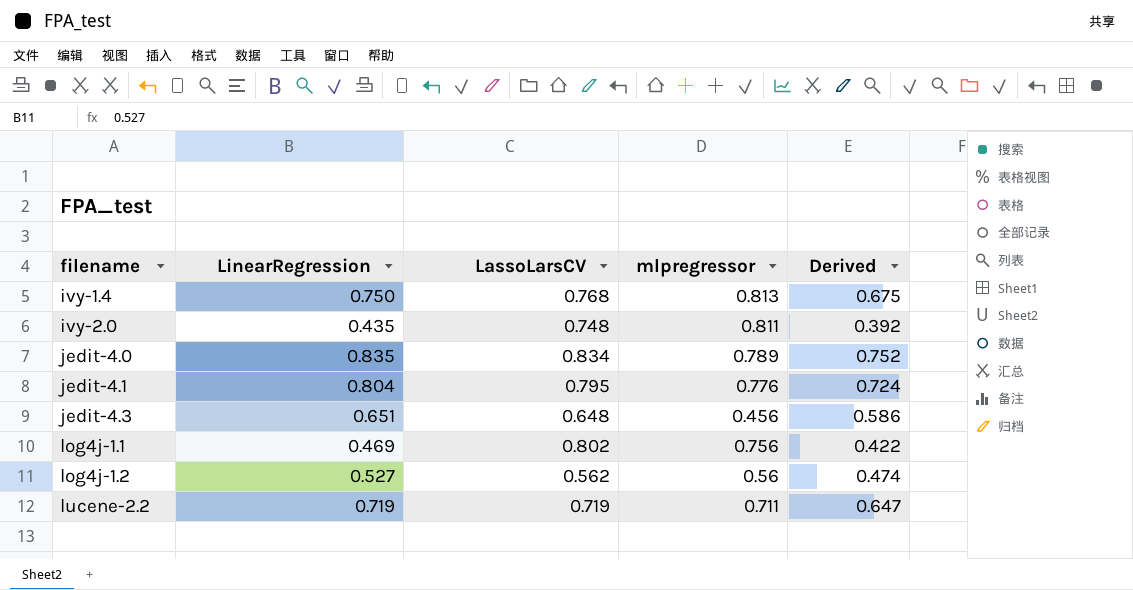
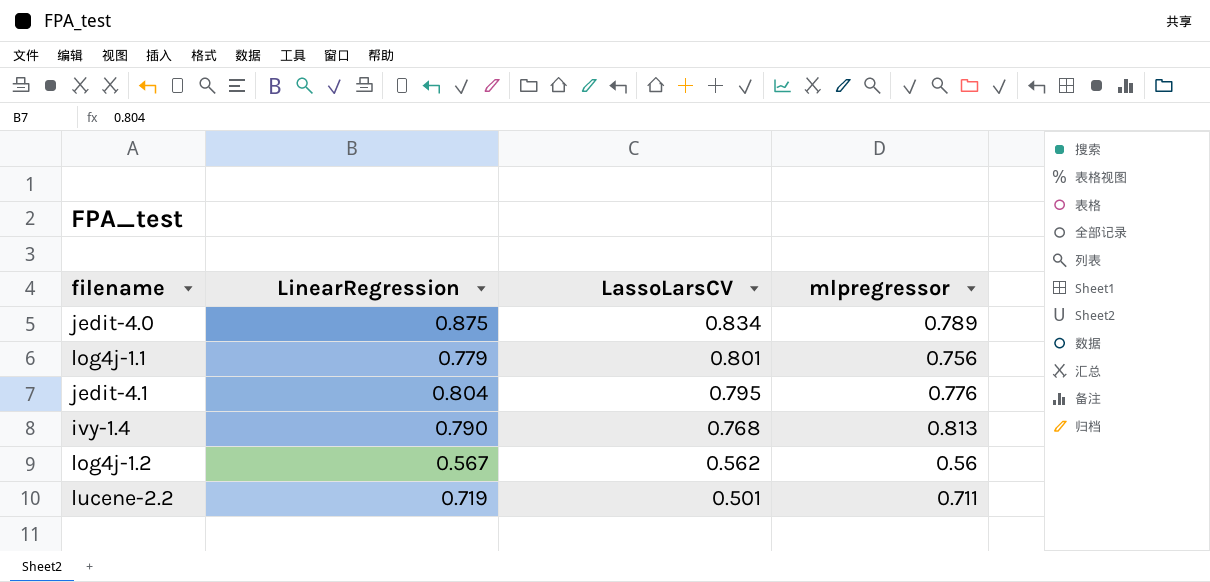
row order: filename ascending -> LassoLarsCV descending
column Derived | formula: [LinearRegression] * 0.9 -> none
row ivy-2.0: 0.435 | 0.748 | 0.811 | 0.392 -> none
row jedit-4.3: 0.651 | 0.648 | 0.456 | 0.586 -> none
jedit-4.0 | LinearRegression: 0.835 -> 0.875
log4j-1.1 | LinearRegression: 0.469 -> 0.779
log4j-1.1 | LassoLarsCV: 0.802 -> 0.801
ivy-1.4 | LinearRegression: 0.750 -> 0.790
log4j-1.2 | LinearRegression: 0.527 -> 0.567
lucene-2.2 | LassoLarsCV: 0.719 -> 0.501

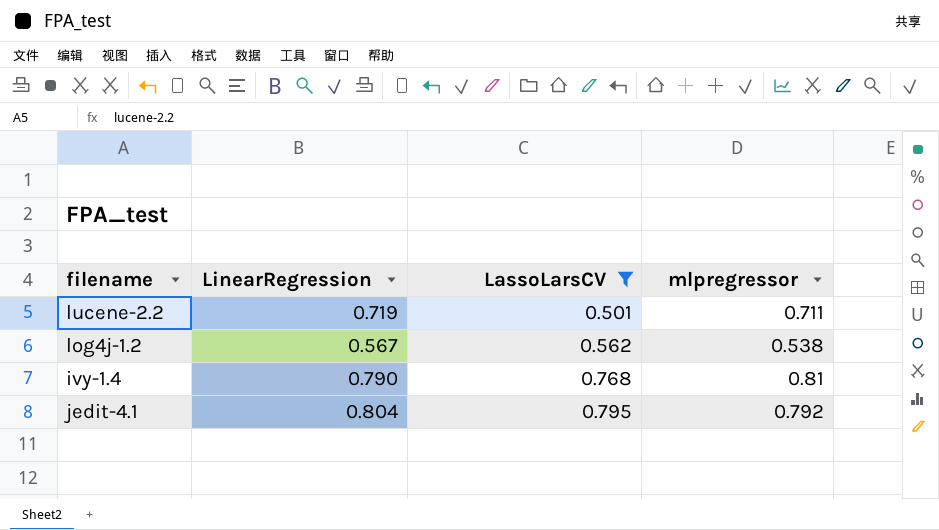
filter: none -> LassoLarsCV <= 0.795
row order: LassoLarsCV descending -> LassoLarsCV ascending
log4j-1.2 | mlpregressor: 0.56 -> 0.538
ivy-1.4 | mlpregressor: 0.813 -> 0.81
jedit-4.1 | mlpregressor: 0.776 -> 0.792

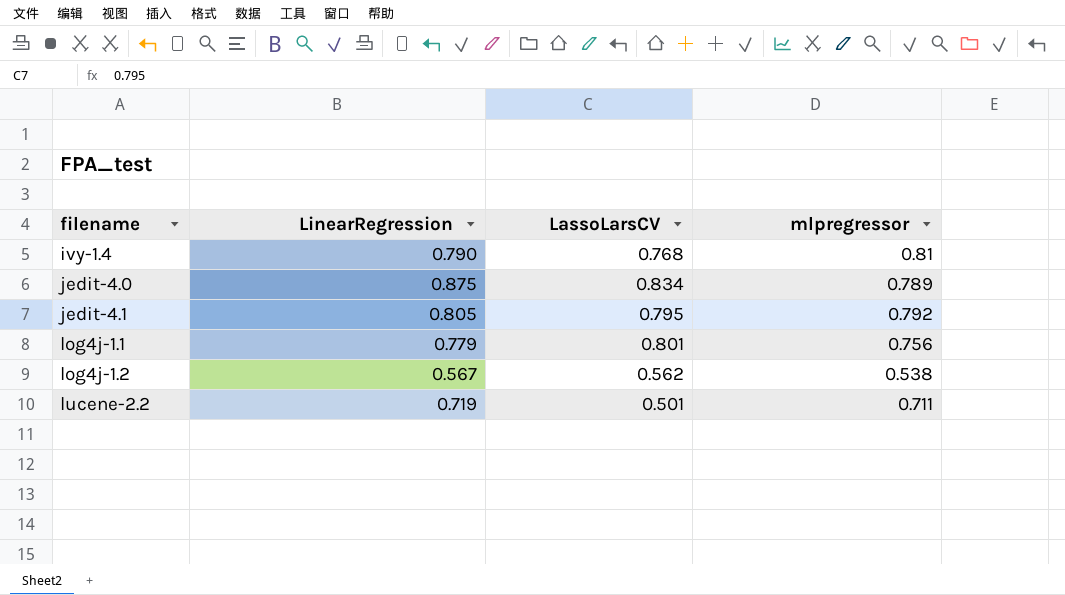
filter: LassoLarsCV <= 0.795 -> none
row order: LassoLarsCV ascending -> filename ascending
jedit-4.1 | LinearRegression: 0.804 -> 0.805

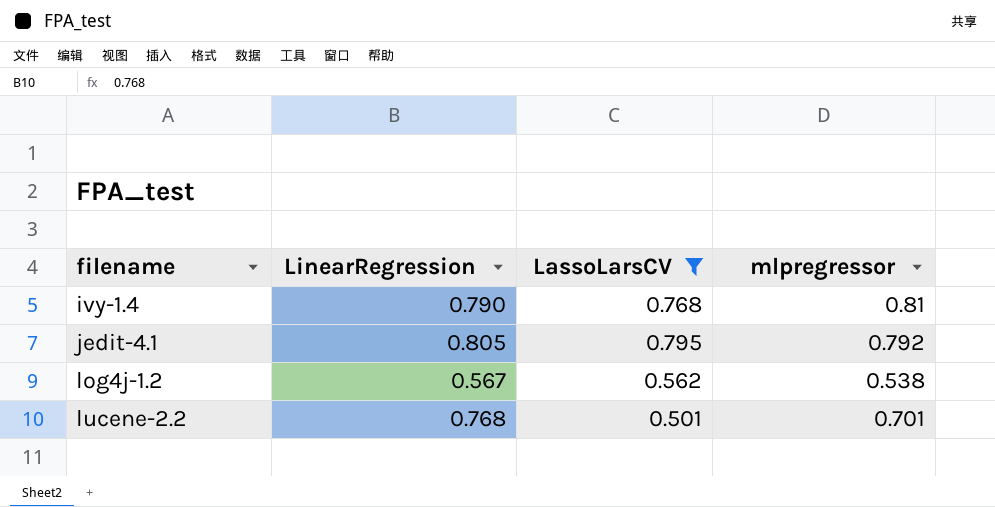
filter: none -> LassoLarsCV <= 0.795
lucene-2.2 | LinearRegression: 0.719 -> 0.768
lucene-2.2 | mlpregressor: 0.711 -> 0.701

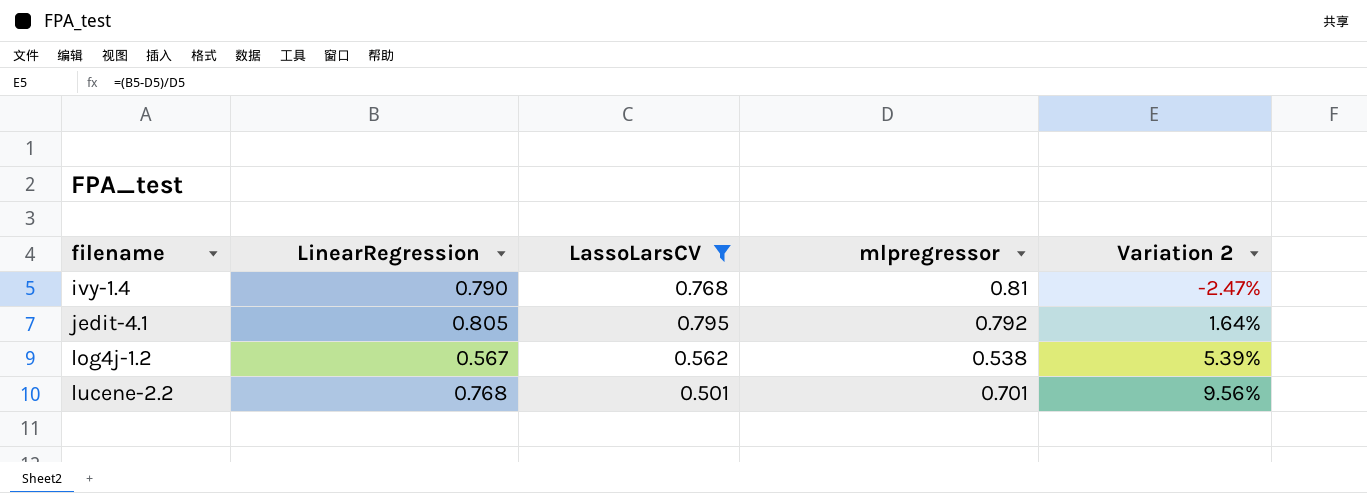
column Variation 2 | formula: none -> ([LinearRegression] - [mlpregressor]) / [mlpregressor]

